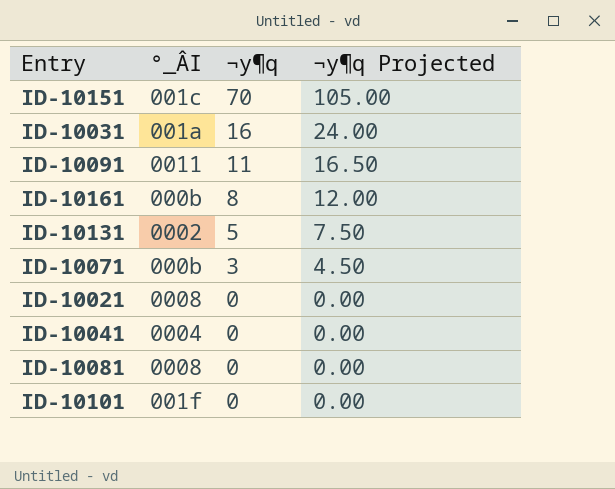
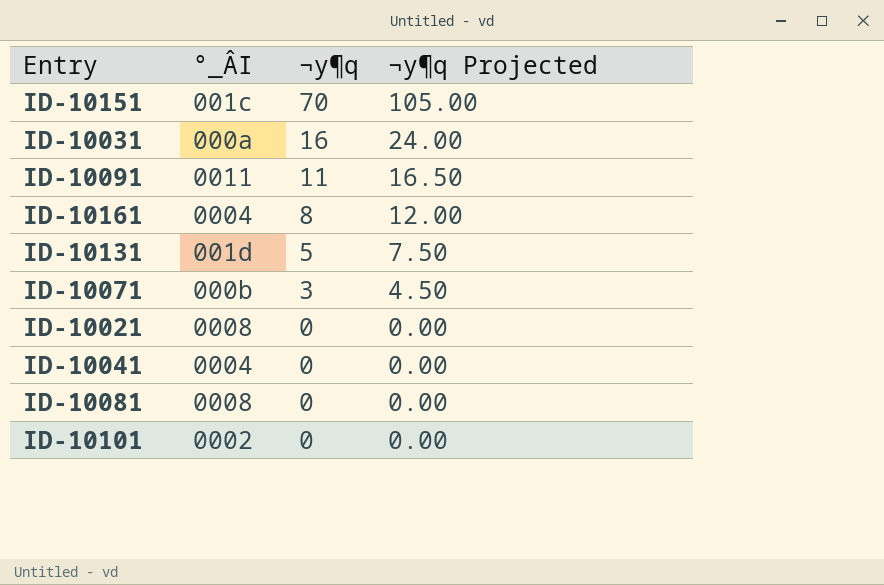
ID-10031 | °_ÂI: 001a -> 000a
ID-10161 | °_ÂI: 000b -> 0004
ID-10131 | °_ÂI: 0002 -> 001d
ID-10101 | °_ÂI: 001f -> 0002

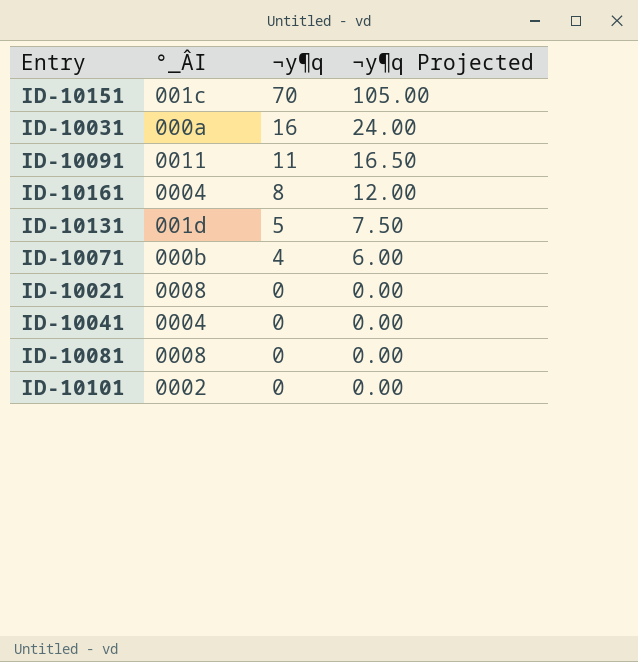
ID-10071 | ¬y¶q: 3 -> 4
ID-10071 | ¬y¶q Projected: 4.50 -> 6.00

